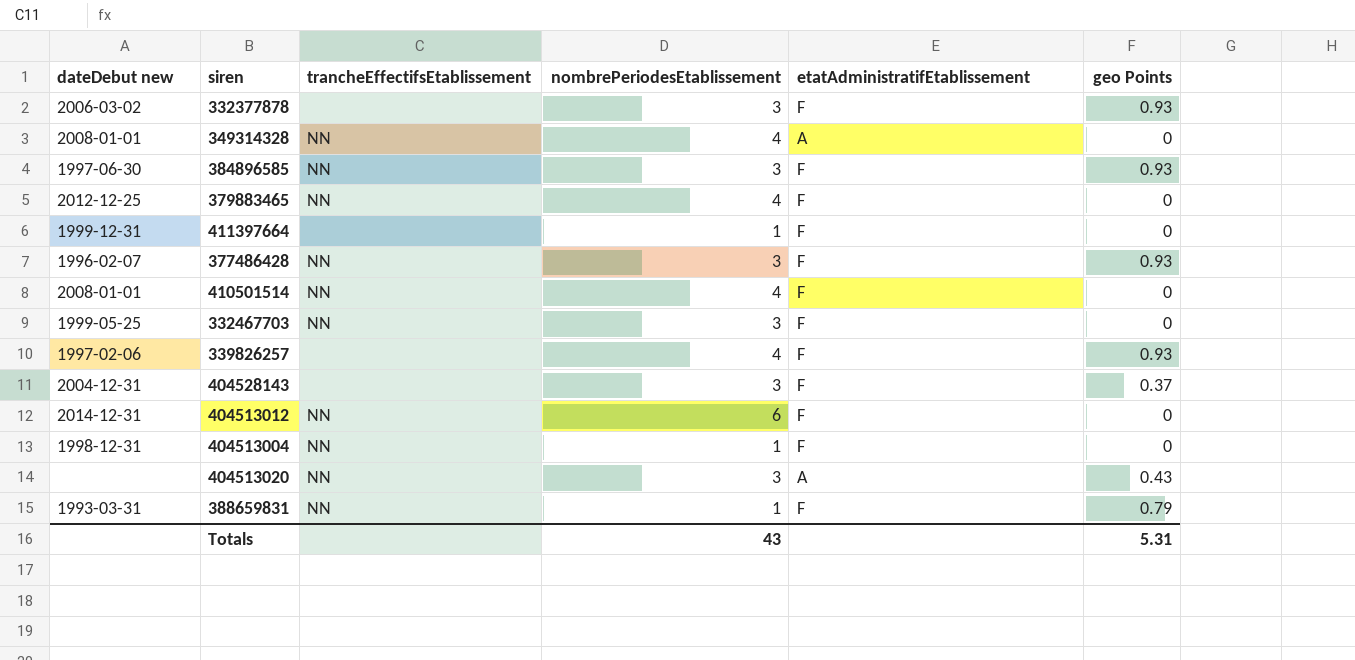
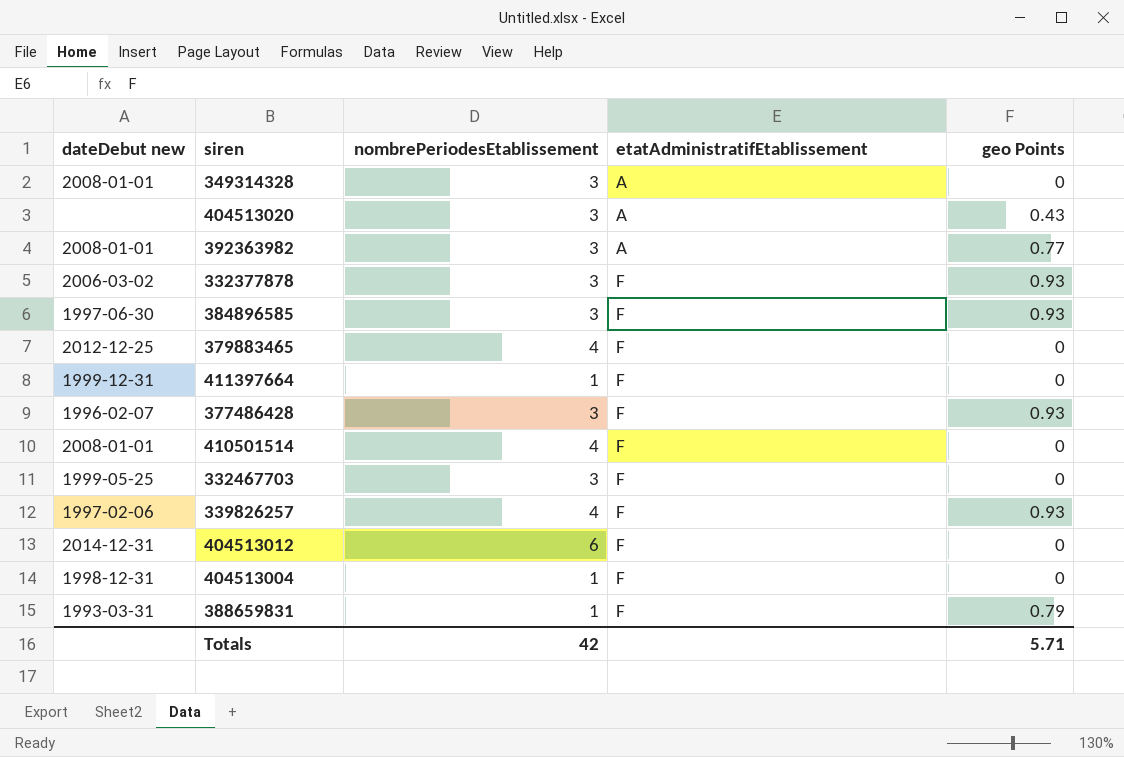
row order: none -> etatAdministratifEtablissement ascending
column trancheEffectifsEtablissement | position: 3 -> none
row 404528143: 2004-12-31 | none | 3 | F | 0.37 -> none
349314328 | nombrePeriodesEtablissement: 4 -> 3
row 392363982: none -> 2008-01-01 | 3 | A | 0.77
Totals | nombrePeriodesEtablissement: 43 -> 42
Totals | geo Points: 5.31 -> 5.71

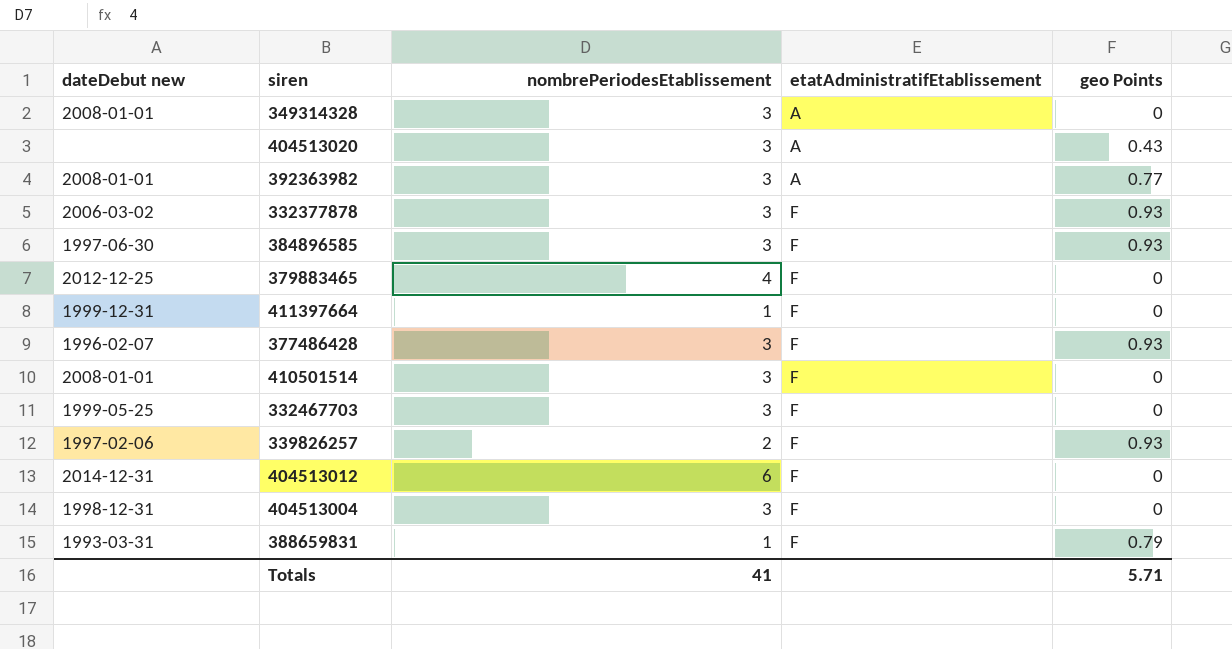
410501514 | nombrePeriodesEtablissement: 4 -> 3
339826257 | nombrePeriodesEtablissement: 4 -> 2
404513004 | nombrePeriodesEtablissement: 1 -> 3
Totals | nombrePeriodesEtablissement: 42 -> 41

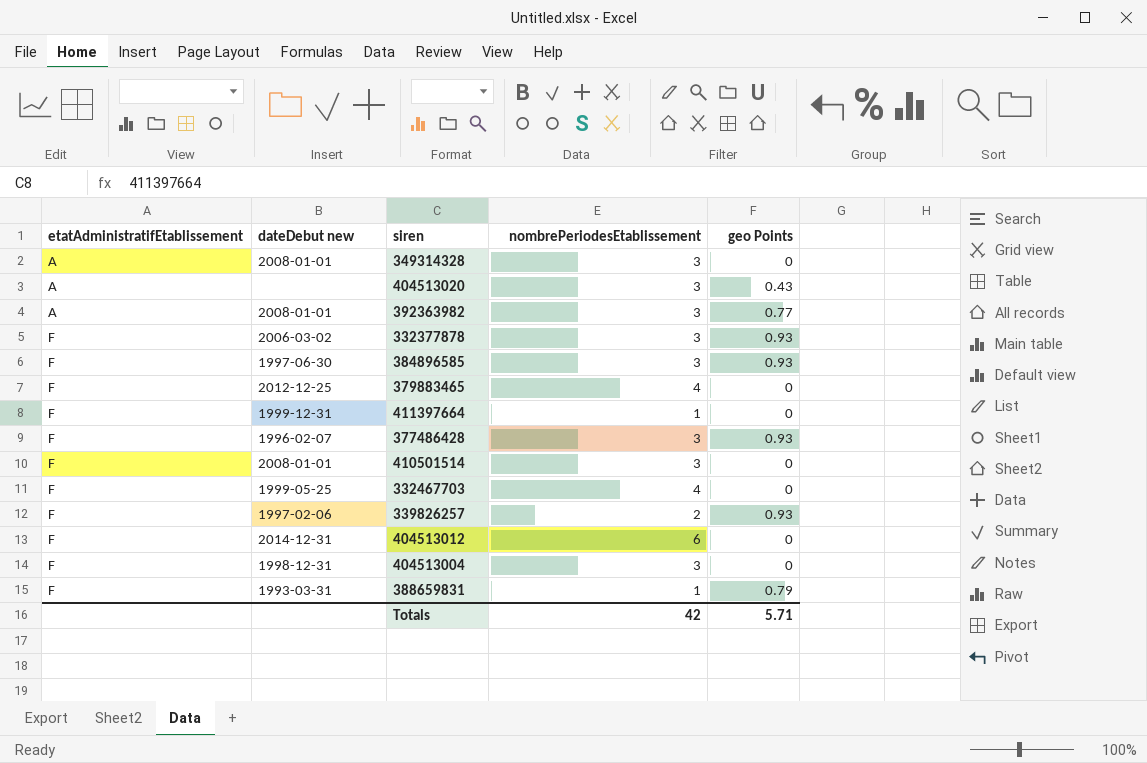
column etatAdministratifEtablissement | position: 4 -> 1
332467703 | nombrePeriodesEtablissement: 3 -> 4
Totals | nombrePeriodesEtablissement: 41 -> 42

